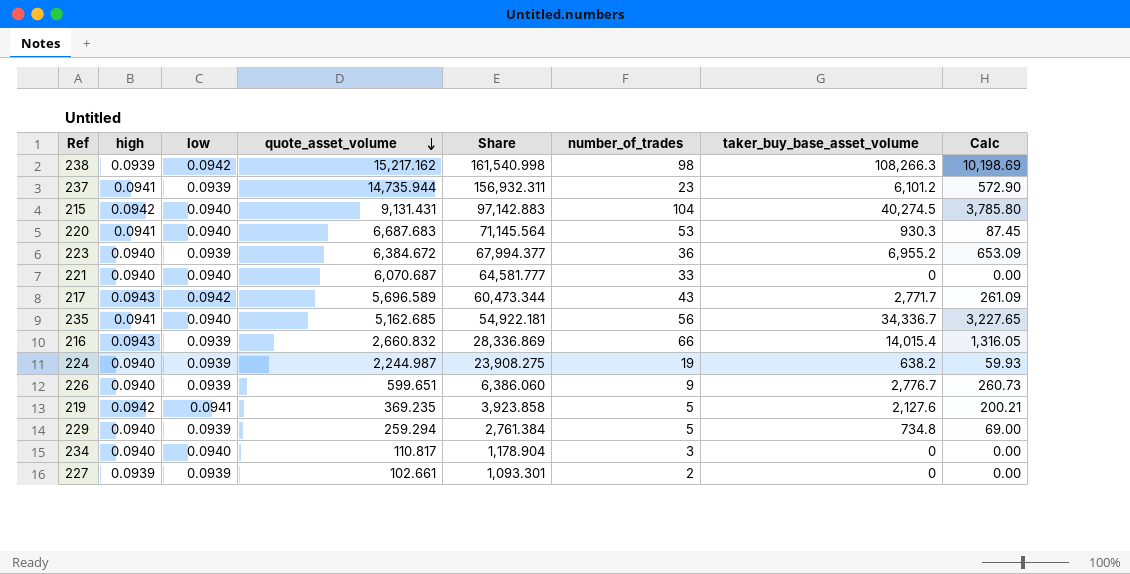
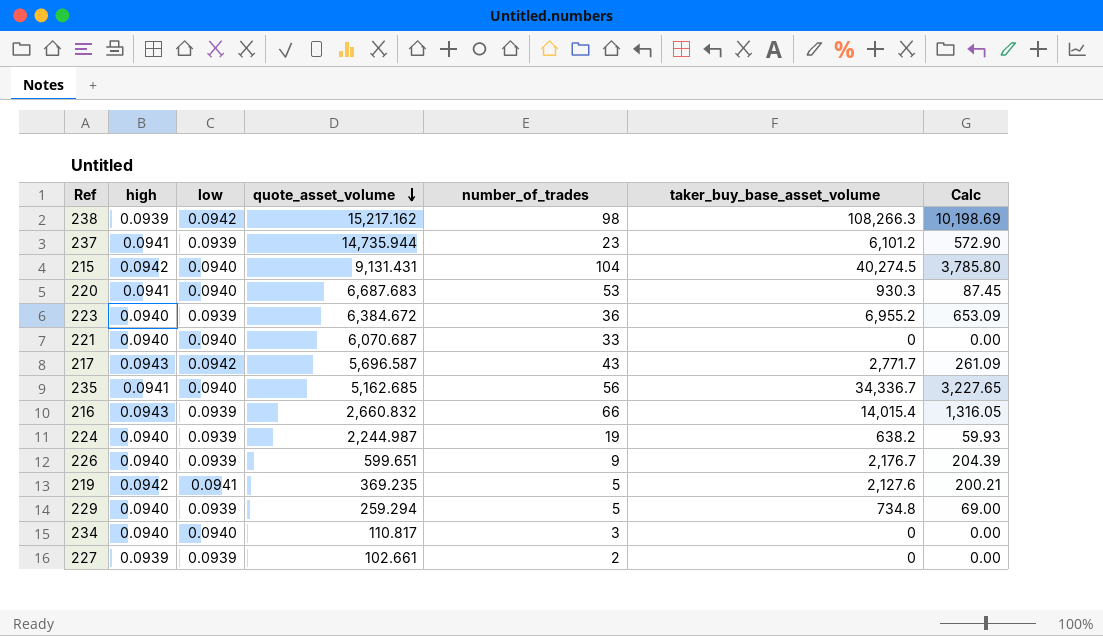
column Share | formula: [quote_asset_volume] / [low] -> none
217 | quote_asset_volume: 5,696.589 -> 5,696.587
226 | taker_buy_base_asset_volume: 2,776.7 -> 2,176.7
226 | Calc: 260.73 -> 204.39

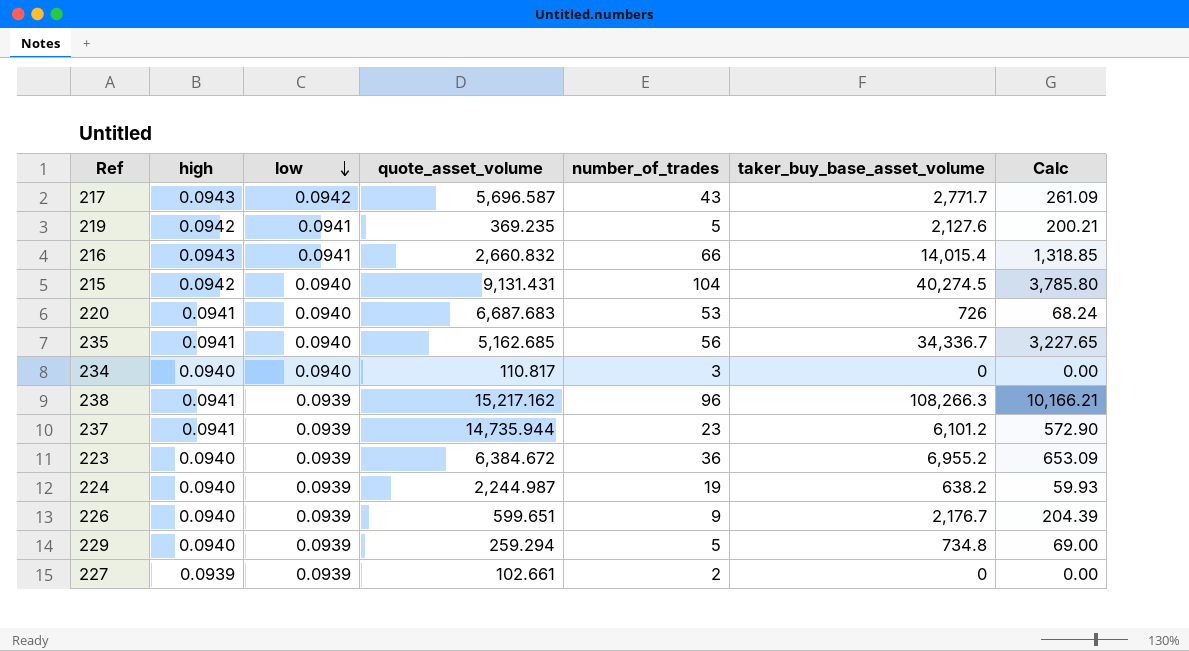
row order: quote_asset_volume descending -> low descending
row 221: 0.0940 | 0.0940 | 6,070.687 | 33 | 0 | 0.00 -> none
216 | low: 0.0939 -> 0.0941
216 | Calc: 1,316.05 -> 1,318.85
220 | taker_buy_base_asset_volume: 930.3 -> 726
220 | Calc: 87.45 -> 68.24
238 | high: 0.0939 -> 0.0941
238 | low: 0.0942 -> 0.0939
238 | number_of_trades: 98 -> 96
238 | Calc: 10,198.69 -> 10,166.21

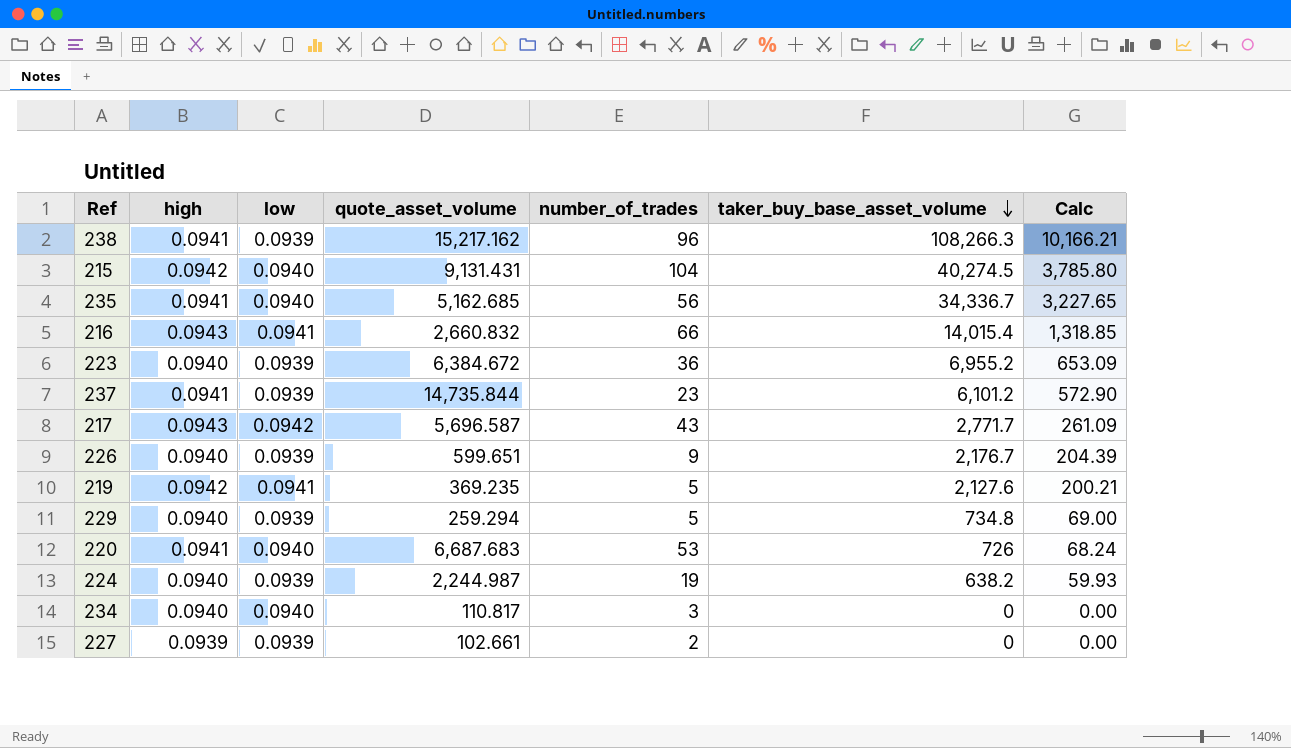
row order: low descending -> taker_buy_base_asset_volume descending
237 | quote_asset_volume: 14,735.944 -> 14,735.844

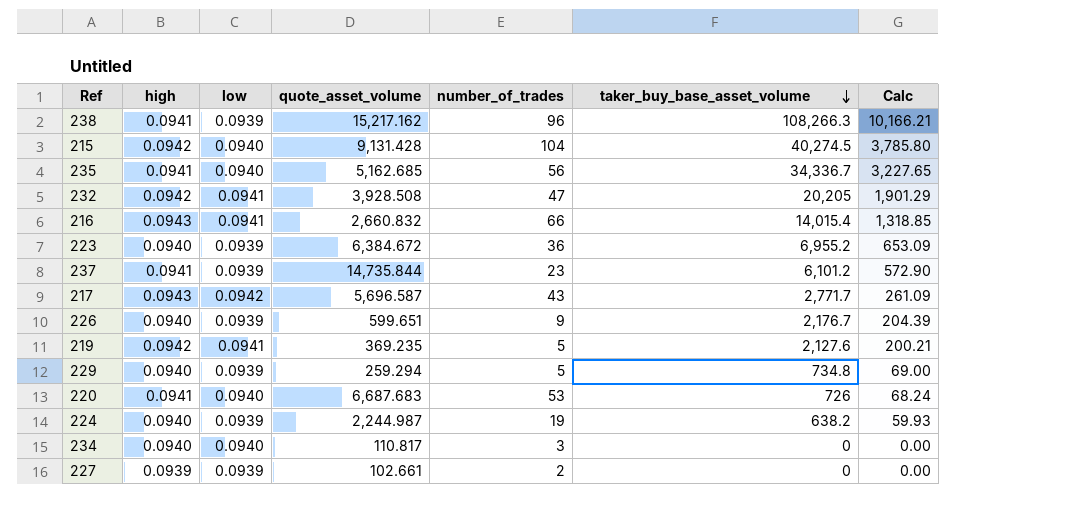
215 | quote_asset_volume: 9,131.431 -> 9,131.428
row 232: none -> 0.0942 | 0.0941 | 3,928.508 | 47 | 20,205 | 1,901.29

